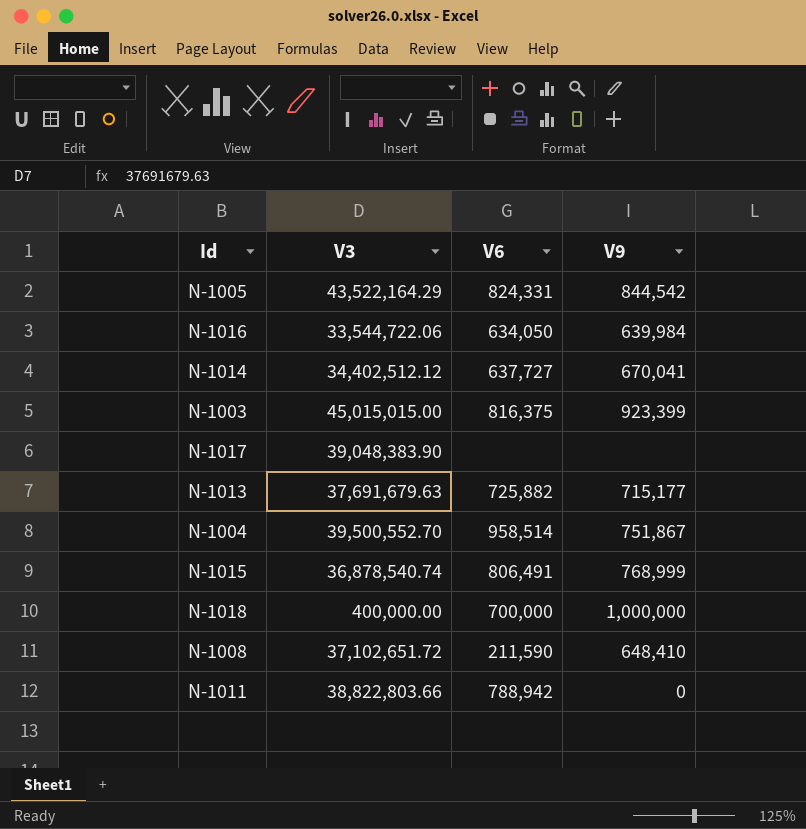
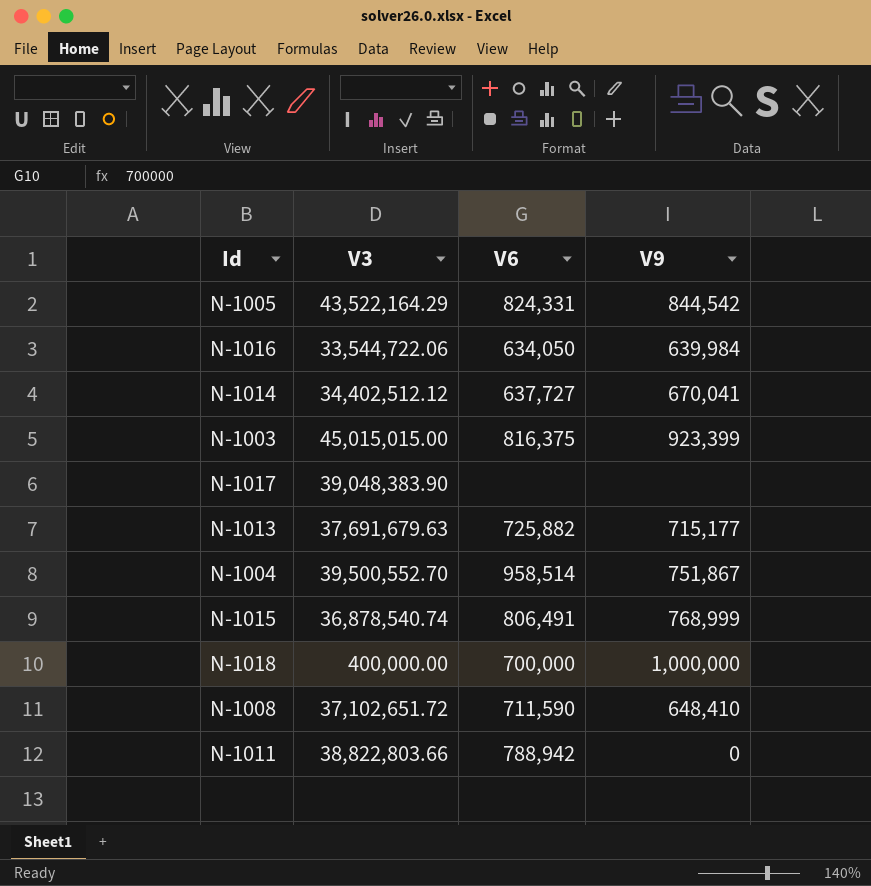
N-1008 | V6: 211,590 -> 711,590

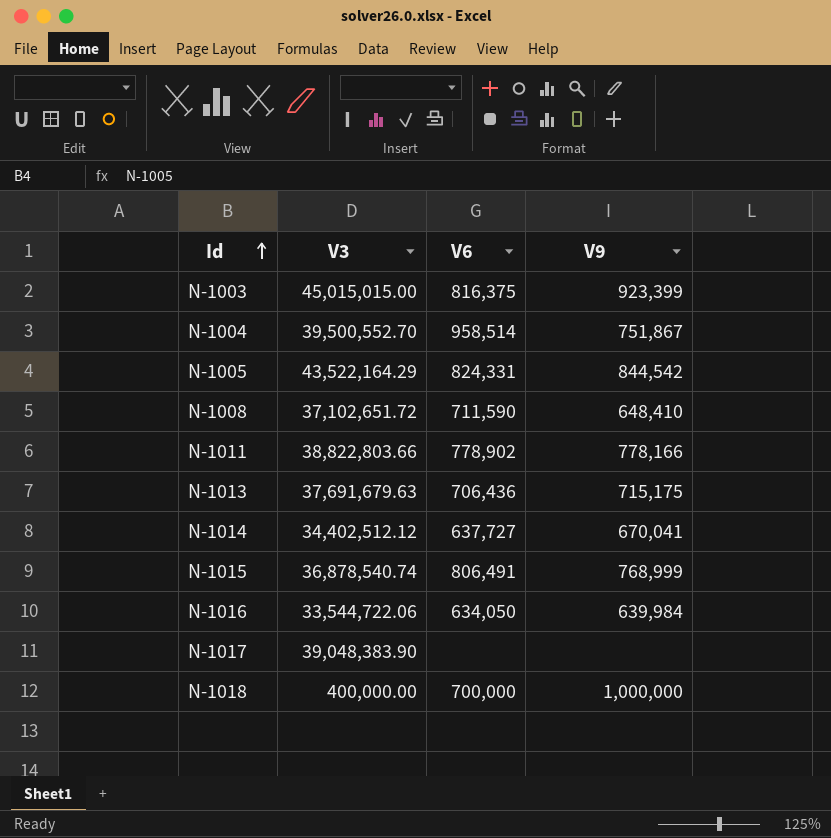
row order: none -> Id ascending
N-1011 | V6: 788,942 -> 778,902
N-1011 | V9: 0 -> 778,166
N-1013 | V6: 725,882 -> 706,436
N-1013 | V9: 715,177 -> 715,175

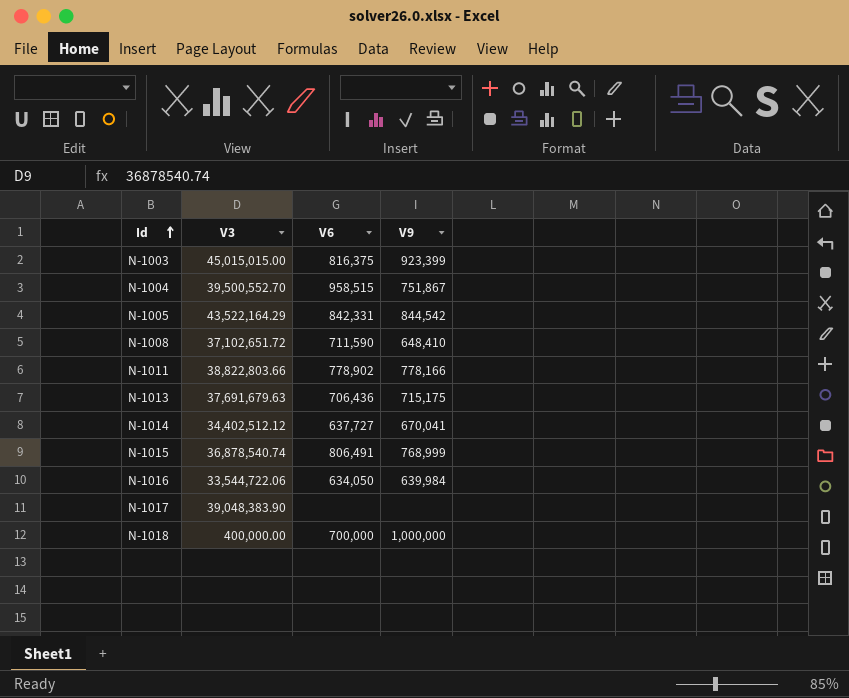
N-1004 | V6: 958,514 -> 958,515
N-1005 | V6: 824,331 -> 842,331

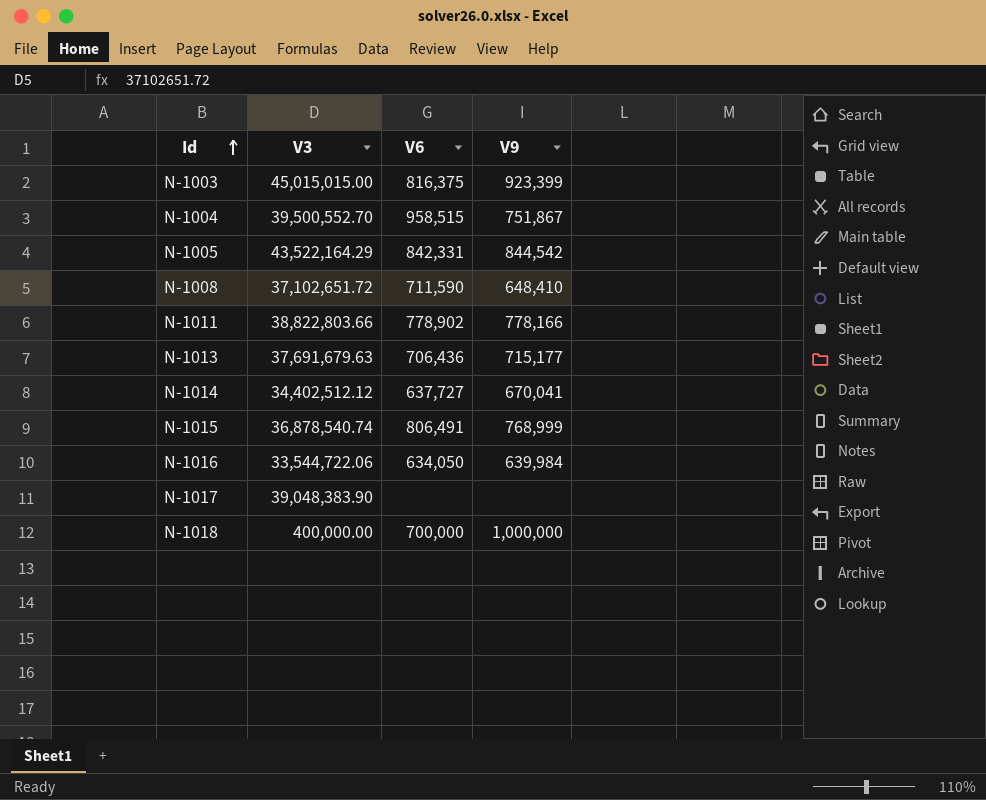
N-1013 | V9: 715,175 -> 715,177

